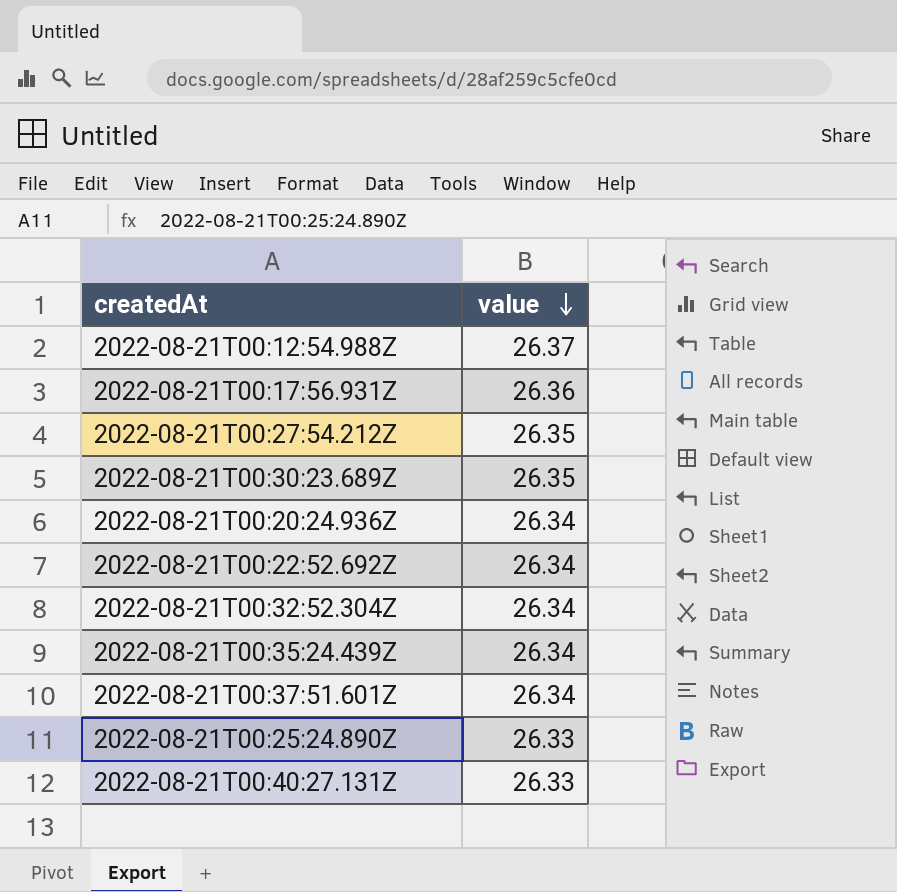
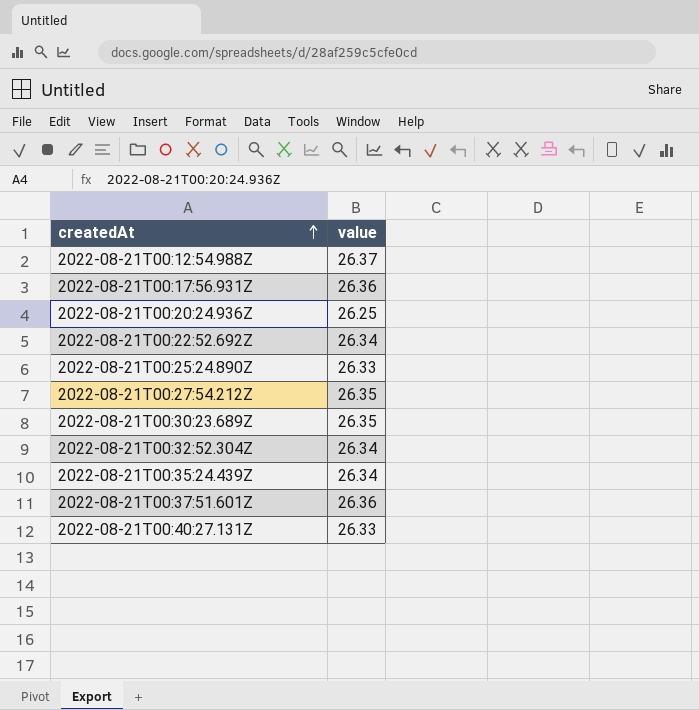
row order: value descending -> createdAt ascending
2022-08-21T00:20:24.936Z | value: 26.34 -> 26.25
2022-08-21T00:37:51.601Z | value: 26.34 -> 26.36

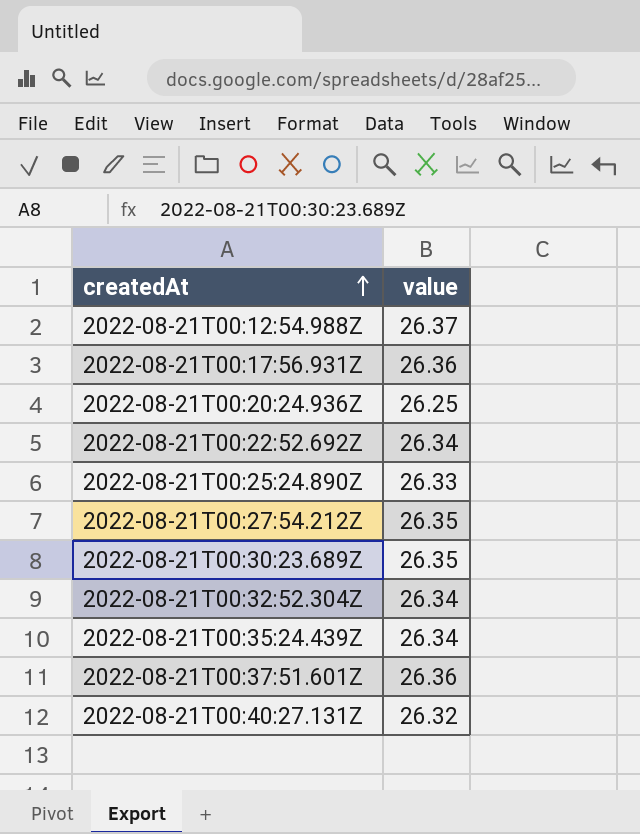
2022-08-21T00:40:27.131Z | value: 26.33 -> 26.32

